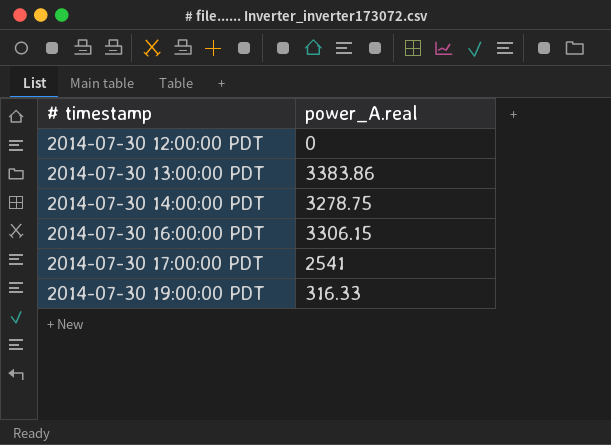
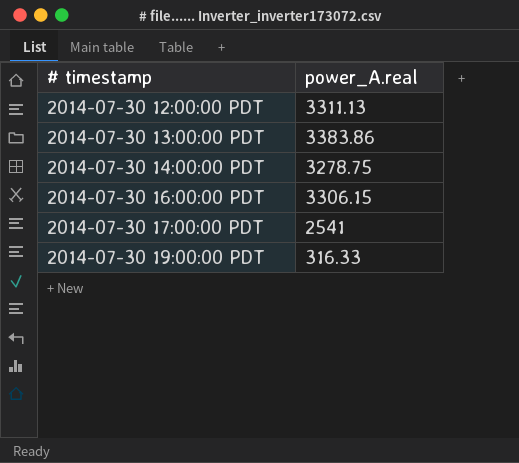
2014-07-30 12:00:00 PDT | power_A.real: 0 -> 3311.13

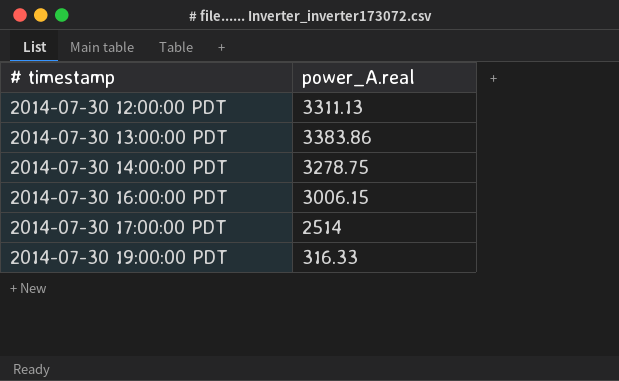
2014-07-30 16:00:00 PDT | power_A.real: 3306.15 -> 3006.15
2014-07-30 17:00:00 PDT | power_A.real: 2541 -> 2514

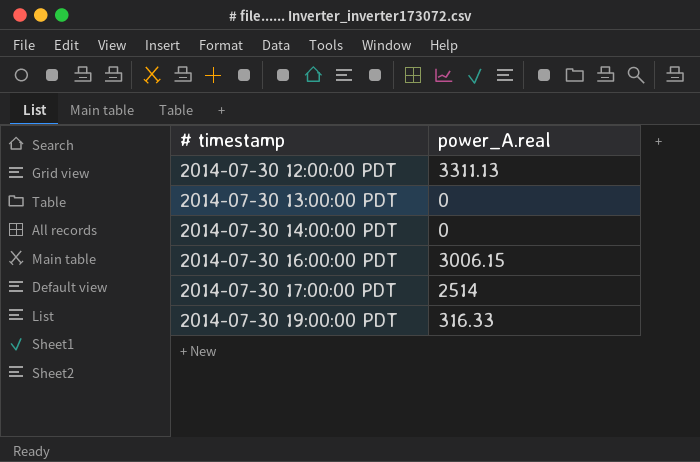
2014-07-30 13:00:00 PDT | power_A.real: 3383.86 -> 0
2014-07-30 14:00:00 PDT | power_A.real: 3278.75 -> 0

